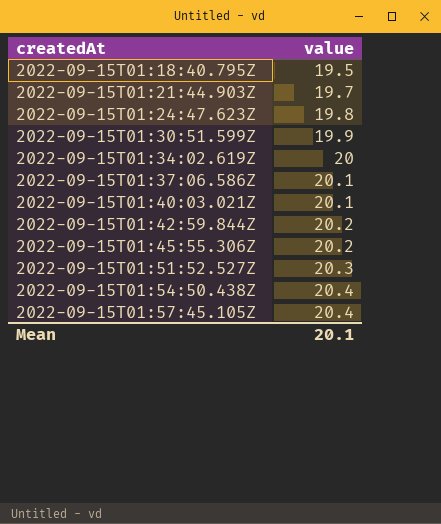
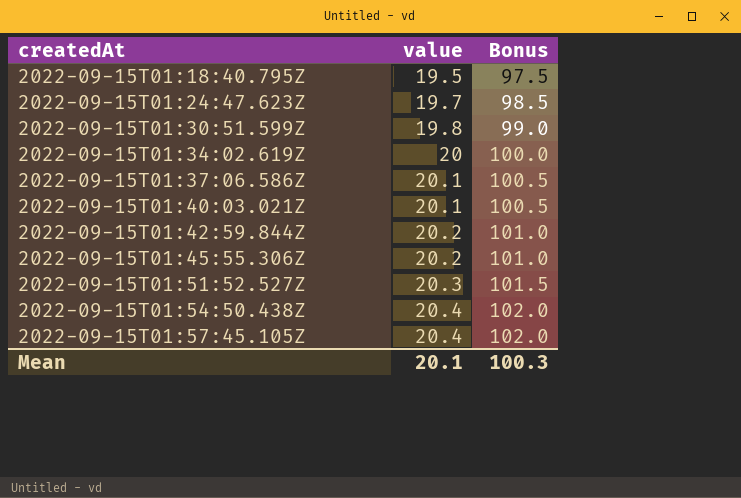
column Bonus | formula: none -> [value] * 5
row 2022-09-15T01:21:44.903Z: 19.7 -> none
2022-09-15T01:24:47.623Z | value: 19.8 -> 19.7
2022-09-15T01:30:51.599Z | value: 19.9 -> 19.8

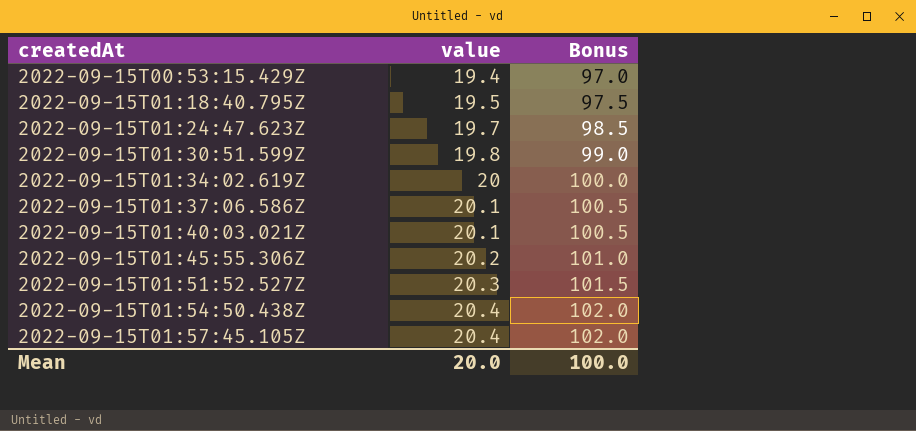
row 2022-09-15T01:42:59.844Z: 20.2 | 101.0 -> none
row 2022-09-15T00:53:15.429Z: none -> 19.4 | 97.0
Mean | value: 20.1 -> 20.0
Mean | Bonus: 100.3 -> 100.0

